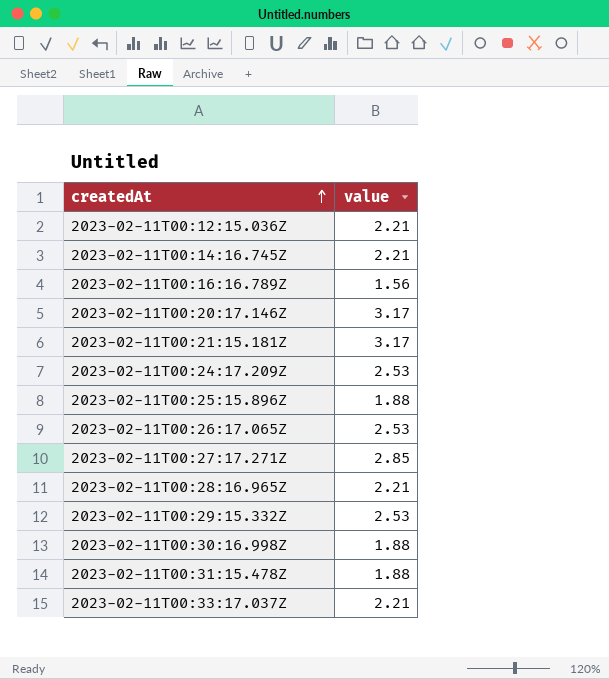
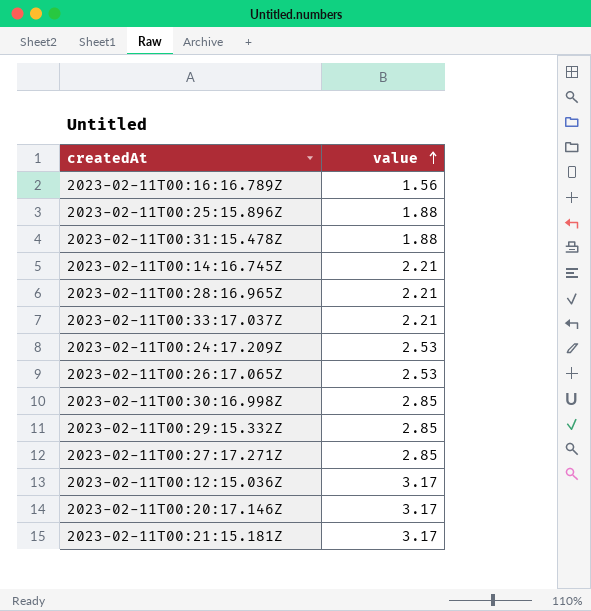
row order: createdAt ascending -> value ascending
2023-02-11T00:30:16.998Z | value: 1.88 -> 2.85
2023-02-11T00:29:15.332Z | value: 2.53 -> 2.85
2023-02-11T00:12:15.036Z | value: 2.21 -> 3.17

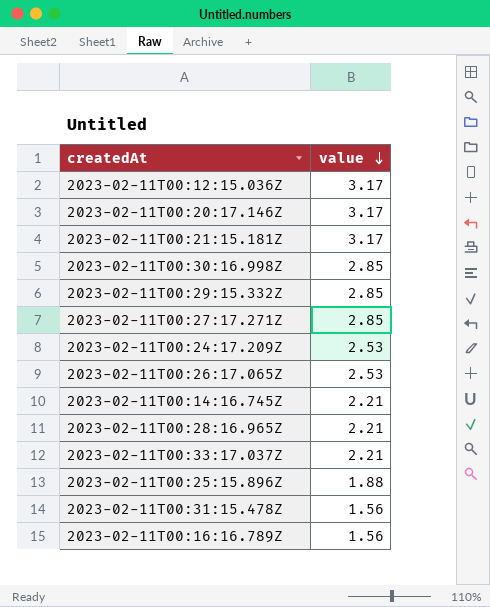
row order: value ascending -> value descending
2023-02-11T00:31:15.478Z | value: 1.88 -> 1.56

